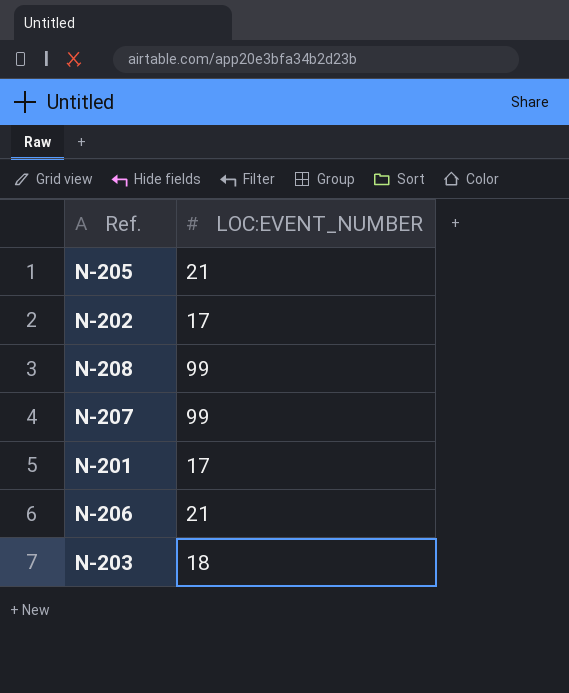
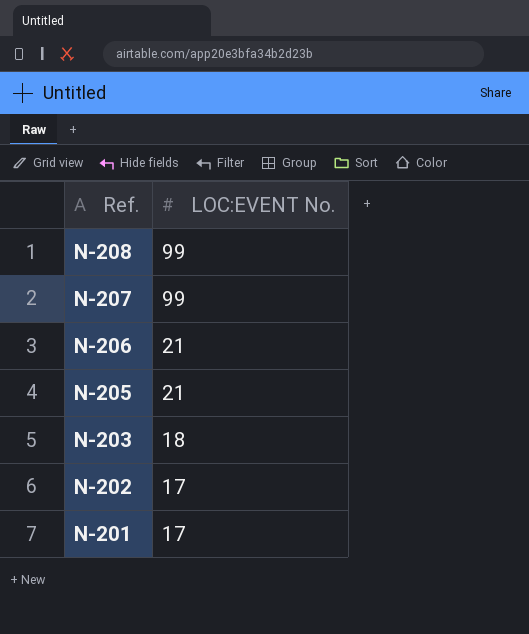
row order: none -> Ref. descending
column name: LOC:EVENT_NUMBER -> LOC:EVENT No.

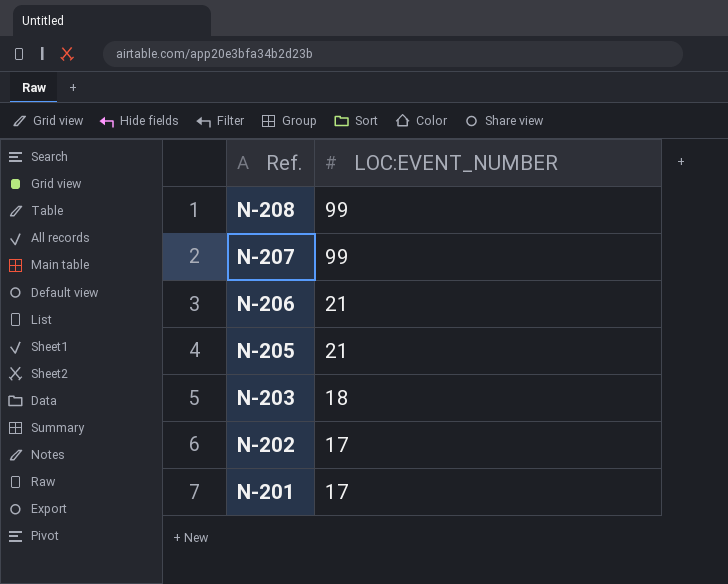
column name: LOC:EVENT No. -> LOC:EVENT_NUMBER

